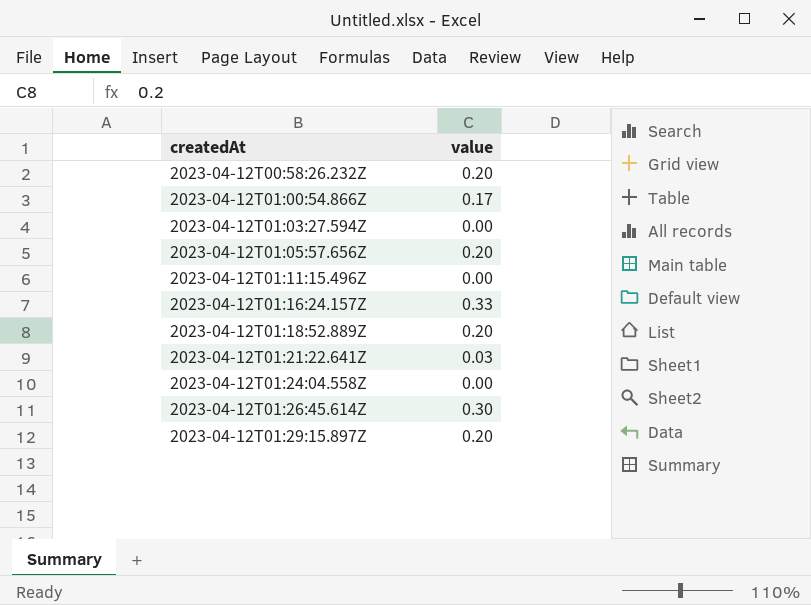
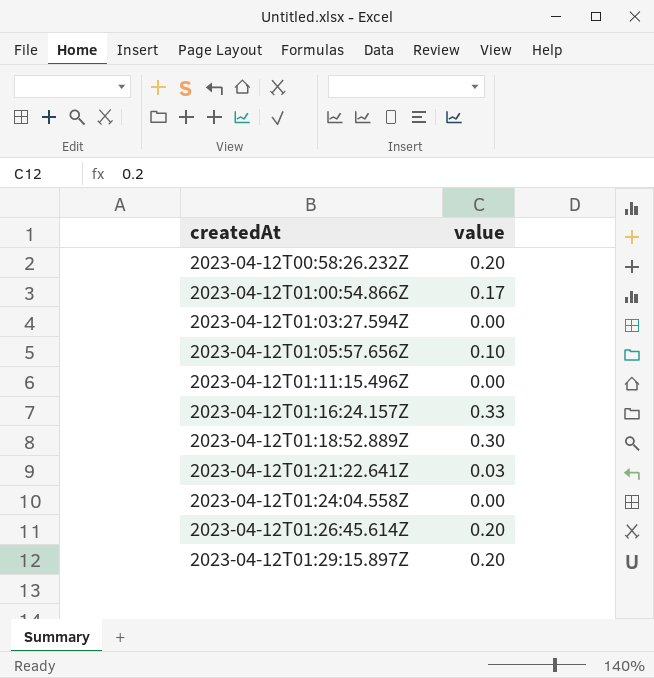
2023-04-12T01:05:57.656Z | value: 0.20 -> 0.10
2023-04-12T01:18:52.889Z | value: 0.20 -> 0.30
2023-04-12T01:26:45.614Z | value: 0.30 -> 0.20

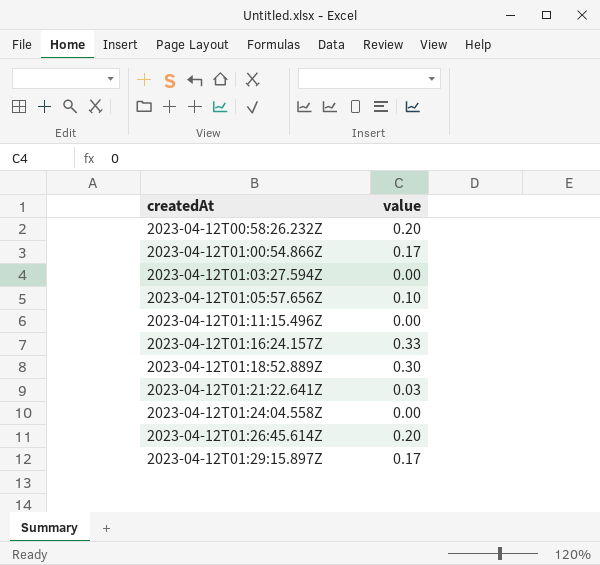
2023-04-12T01:29:15.897Z | value: 0.20 -> 0.17

